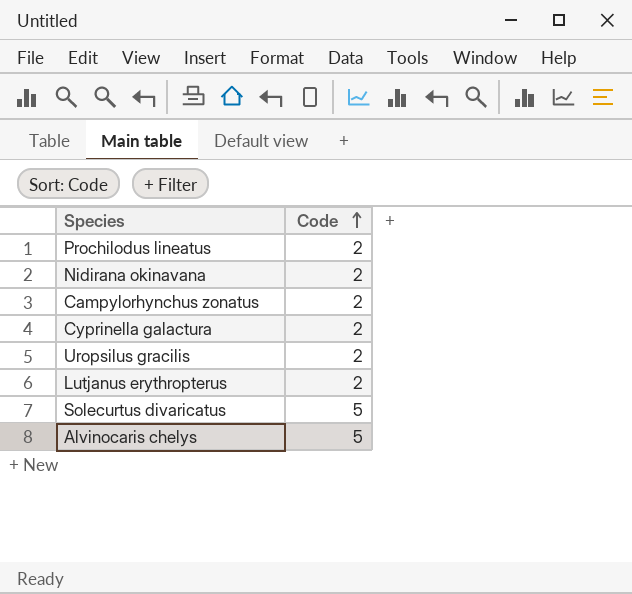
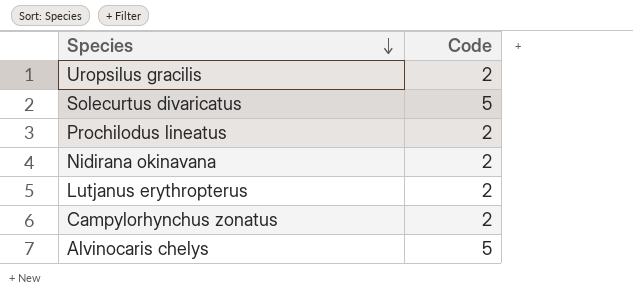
row order: Code ascending -> Species descending
row Cyprinella galactura: 2 -> none

